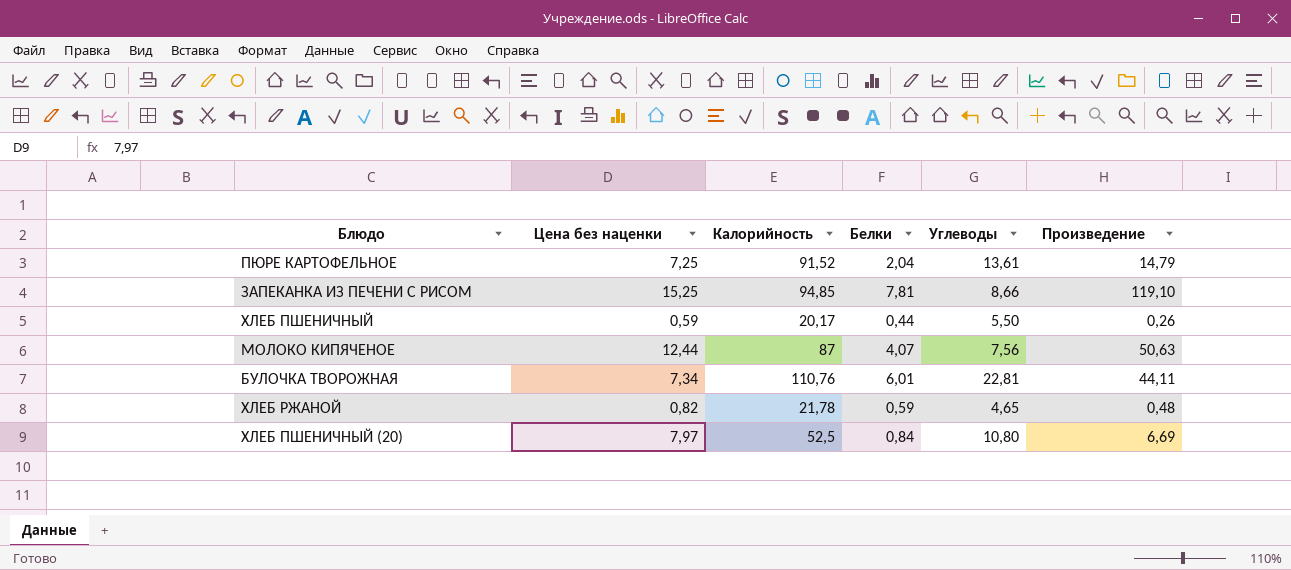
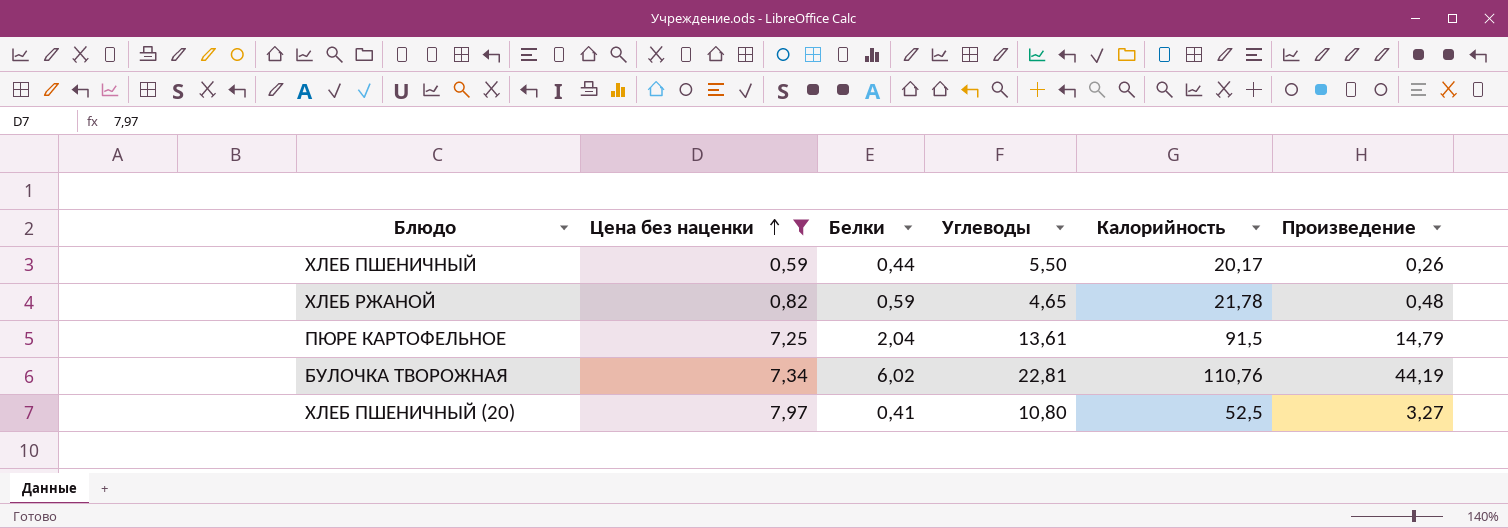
filter: none -> Цена без наценки <= 7,97
row order: none -> Цена без наценки ascending
column Калорийность | position: 3 -> 5
ПЮРЕ КАРТОФЕЛЬНОЕ | Калорийность: 91,52 -> 91,5
БУЛОЧКА ТВОРОЖНАЯ | Белки: 6,01 -> 6,02
БУЛОЧКА ТВОРОЖНАЯ | Произведение: 44,11 -> 44,19
ХЛЕБ ПШЕНИЧНЫЙ (20) | Белки: 0,84 -> 0,41
ХЛЕБ ПШЕНИЧНЫЙ (20) | Произведение: 6,69 -> 3,27

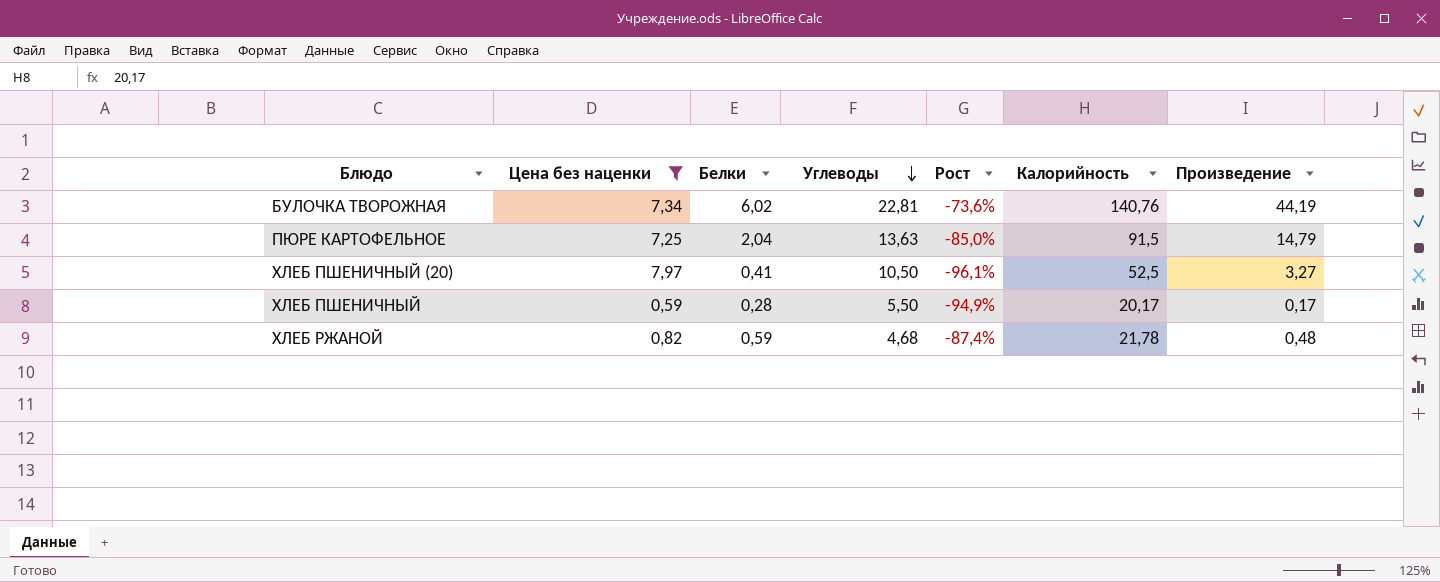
row order: Цена без наценки ascending -> Углеводы descending
column Рост | formula: none -> ([Белки] - [Углеводы]) / [Углеводы]
БУЛОЧКА ТВОРОЖНАЯ | Калорийность: 110,76 -> 140,76
ПЮРЕ КАРТОФЕЛЬНОЕ | Углеводы: 13,61 -> 13,63
ХЛЕБ ПШЕНИЧНЫЙ (20) | Углеводы: 10,80 -> 10,50
ХЛЕБ ПШЕНИЧНЫЙ | Белки: 0,44 -> 0,28
ХЛЕБ ПШЕНИЧНЫЙ | Произведение: 0,26 -> 0,17
ХЛЕБ РЖАНОЙ | Углеводы: 4,65 -> 4,68

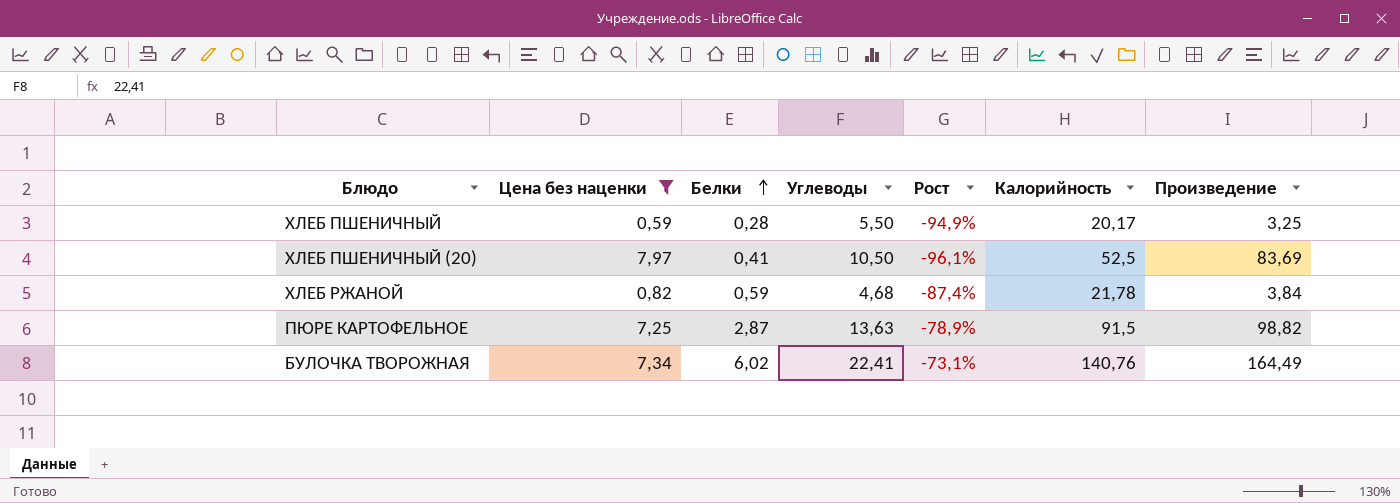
row order: Углеводы descending -> Белки ascending
column Произведение | formula: [Цена без наценки] * [Белки] -> [Цена без наценки] * [Углеводы]
ПЮРЕ КАРТОФЕЛЬНОЕ | Белки: 2,04 -> 2,87
ПЮРЕ КАРТОФЕЛЬНОЕ | Рост: -85,0% -> -78,9%
БУЛОЧКА ТВОРОЖНАЯ | Углеводы: 22,81 -> 22,41
БУЛОЧКА ТВОРОЖНАЯ | Рост: -73,6% -> -73,1%

